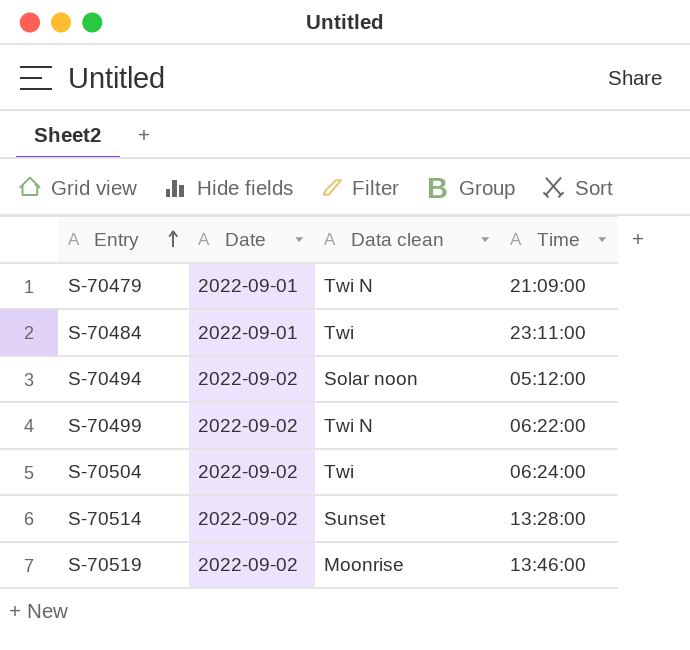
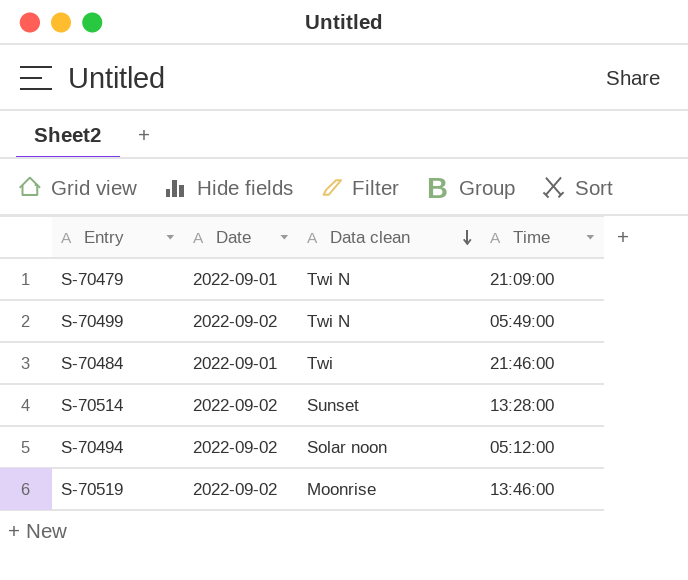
row order: Entry ascending -> Data clean descending
row S-70504: 2022-09-02 | Twi | 06:24:00 -> none
S-70499 | Time: 06:22:00 -> 05:49:00
S-70484 | Time: 23:11:00 -> 21:46:00

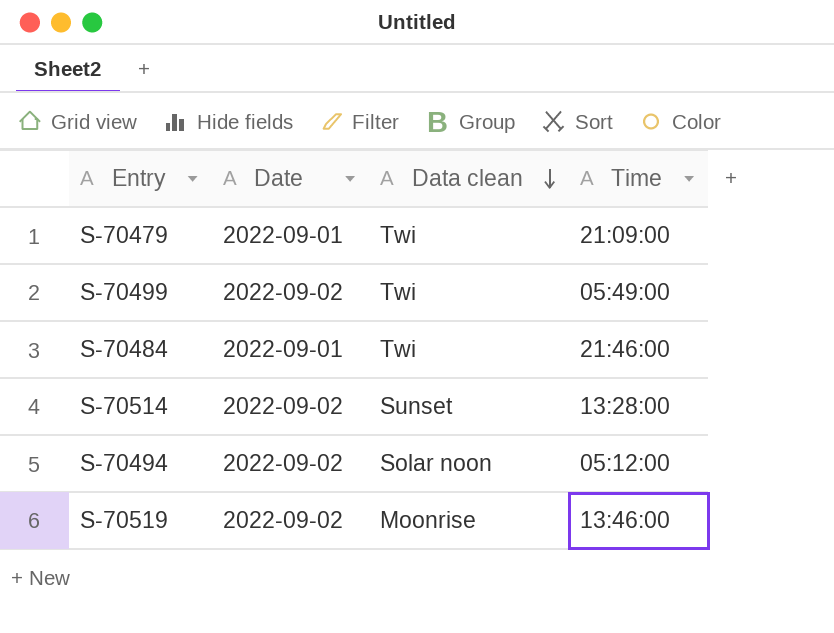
S-70479 | Data clean: Twi N -> Twi
S-70499 | Data clean: Twi N -> Twi

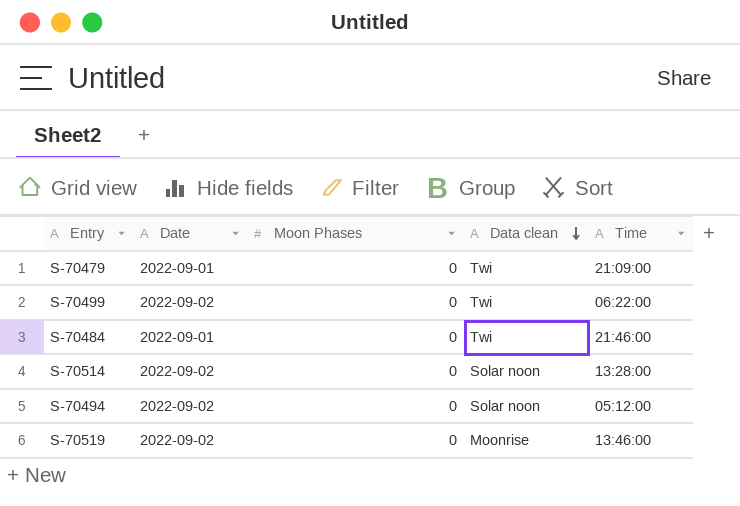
column Moon Phases | position: none -> 3
S-70499 | Time: 05:49:00 -> 06:22:00
S-70514 | Data clean: Sunset -> Solar noon

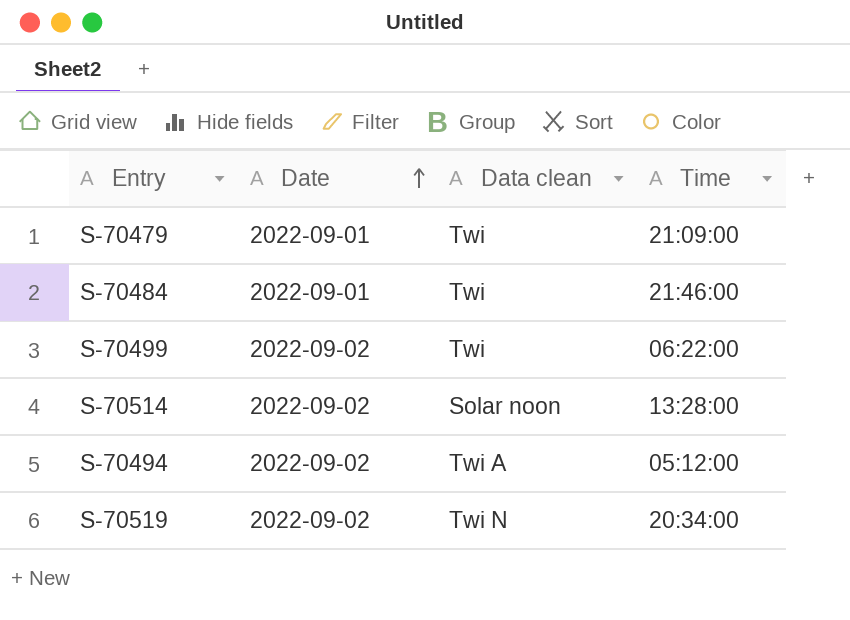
row order: Data clean descending -> Date ascending
column Moon Phases | position: 3 -> none
S-70494 | Data clean: Solar noon -> Twi A
S-70519 | Data clean: Moonrise -> Twi N
S-70519 | Time: 13:46:00 -> 20:34:00

